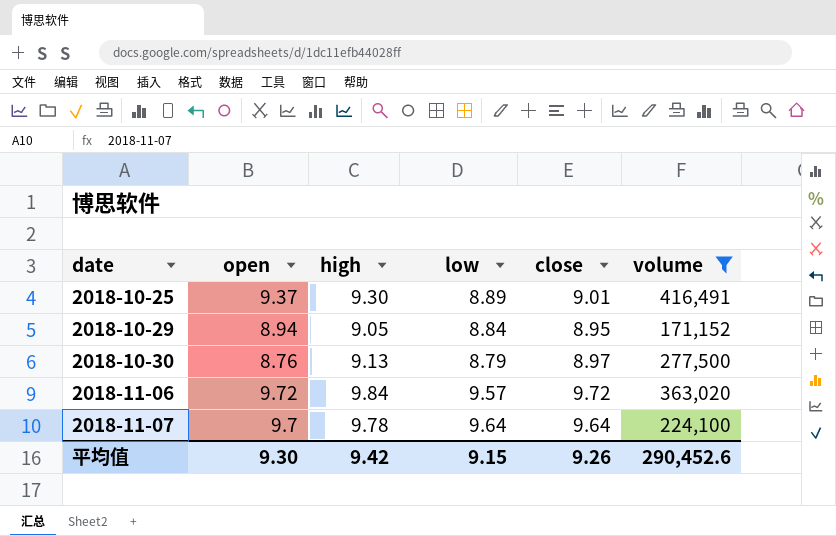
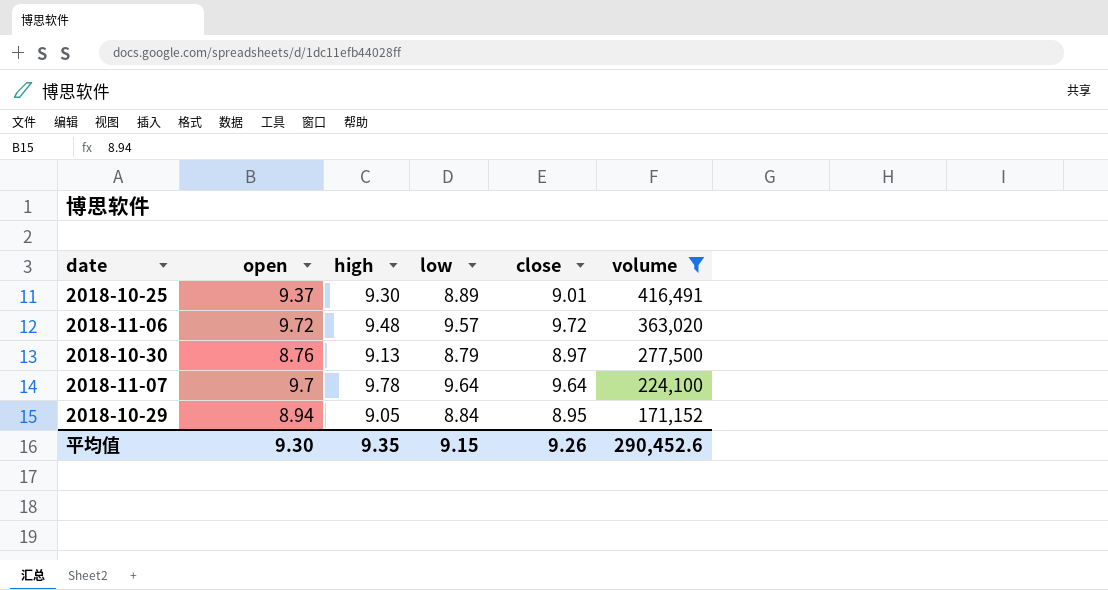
row order: date ascending -> volume descending
2018-11-06 | high: 9.84 -> 9.48
平均值 | high: 9.42 -> 9.35

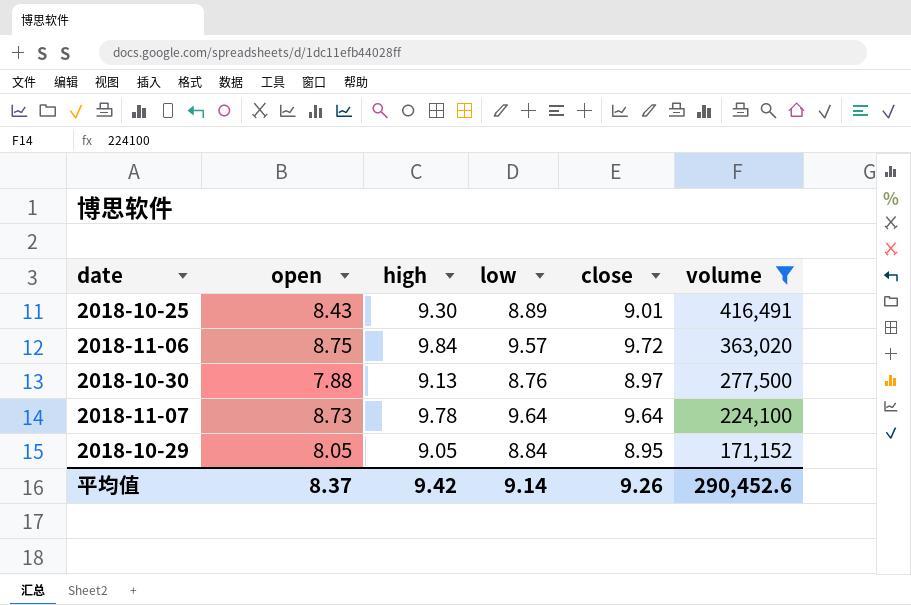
2018-10-25 | open: 9.37 -> 8.43
2018-11-06 | open: 9.72 -> 8.75
2018-11-06 | high: 9.48 -> 9.84
2018-10-30 | open: 8.76 -> 7.88
2018-10-30 | low: 8.79 -> 8.76
2018-11-07 | open: 9.7 -> 8.73
2018-10-29 | open: 8.94 -> 8.05
平均值 | open: 9.30 -> 8.37
平均值 | high: 9.35 -> 9.42
平均值 | low: 9.15 -> 9.14

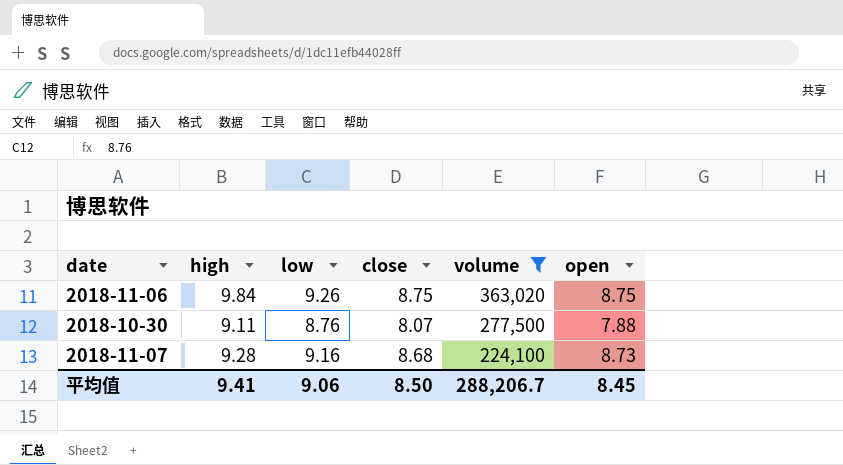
column open | position: 2 -> 6
row 2018-10-25: 8.43 | 9.30 | 8.89 | 9.01 | 416,491 -> none
row 2018-10-29: 8.05 | 9.05 | 8.84 | 8.95 | 171,152 -> none
2018-11-06 | low: 9.57 -> 9.26
2018-11-06 | close: 9.72 -> 8.75
2018-10-30 | high: 9.13 -> 9.11
2018-10-30 | close: 8.97 -> 8.07
2018-11-07 | high: 9.78 -> 9.28
2018-11-07 | low: 9.64 -> 9.16
2018-11-07 | close: 9.64 -> 8.68
平均值 | high: 9.42 -> 9.41
平均值 | low: 9.14 -> 9.06
平均值 | close: 9.26 -> 8.50
平均值 | volume: 290,452.6 -> 288,206.7
平均值 | open: 8.37 -> 8.45

